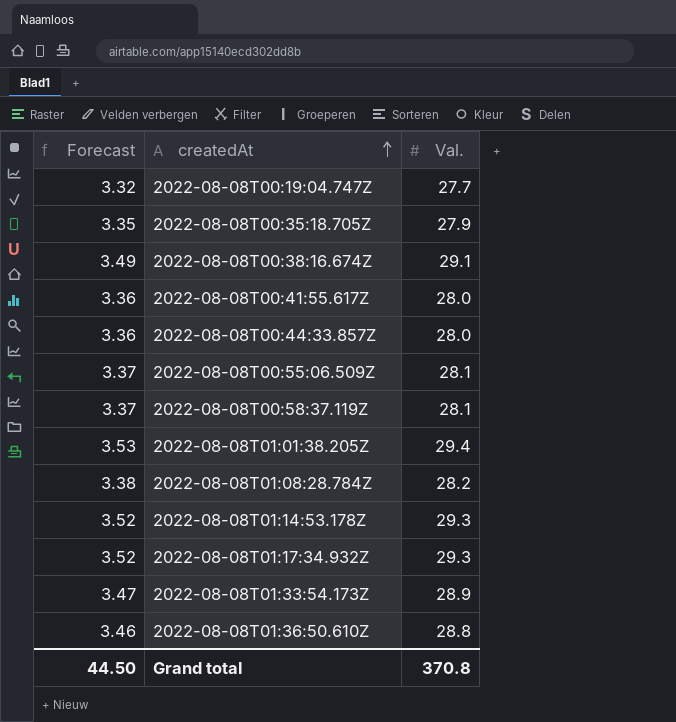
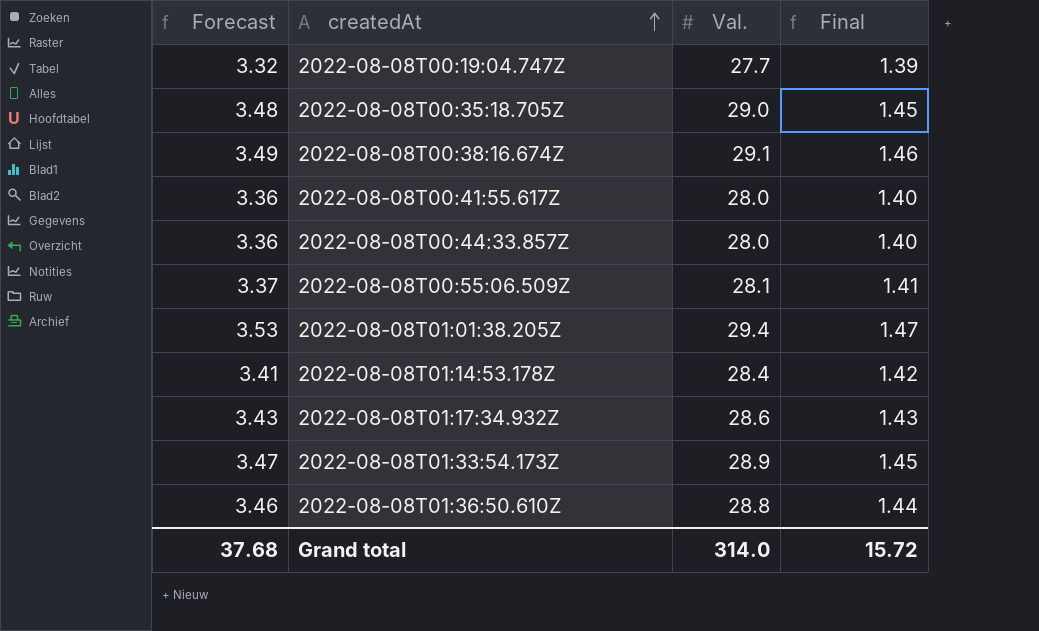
column Final | formula: none -> [Val.] * 0.05
row 2022-08-08T00:58:37.119Z: 3.37 | 28.1 -> none
row 2022-08-08T01:08:28.784Z: 3.38 | 28.2 -> none
2022-08-08T00:35:18.705Z | Forecast: 3.35 -> 3.48
2022-08-08T00:35:18.705Z | Val.: 27.9 -> 29.0
2022-08-08T01:14:53.178Z | Forecast: 3.52 -> 3.41
2022-08-08T01:14:53.178Z | Val.: 29.3 -> 28.4
2022-08-08T01:17:34.932Z | Forecast: 3.52 -> 3.43
2022-08-08T01:17:34.932Z | Val.: 29.3 -> 28.6
Grand total | Forecast: 44.50 -> 37.68
Grand total | Val.: 370.8 -> 314.0

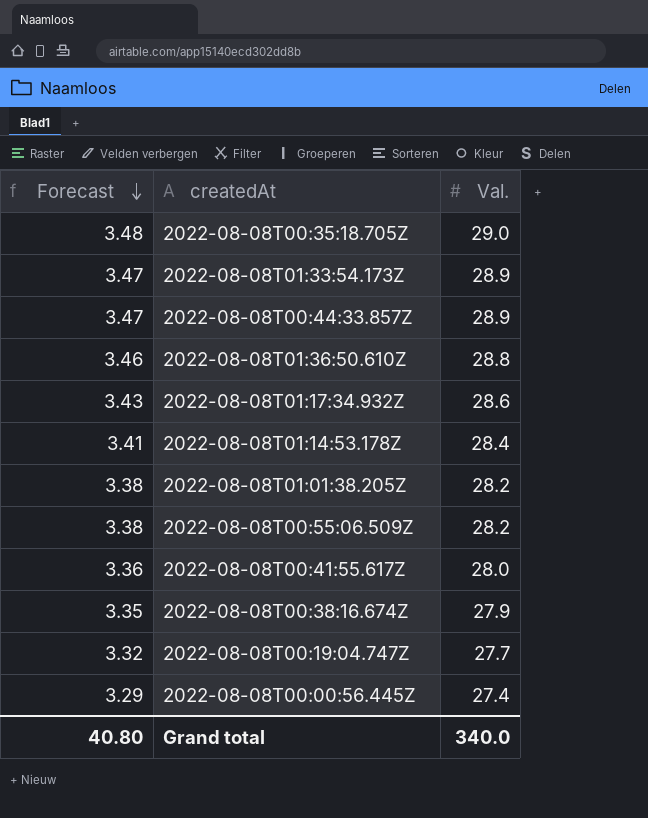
row order: createdAt ascending -> Forecast descending
column Final | formula: [Val.] * 0.05 -> none
2022-08-08T00:44:33.857Z | Forecast: 3.36 -> 3.47
2022-08-08T00:44:33.857Z | Val.: 28.0 -> 28.9
2022-08-08T01:01:38.205Z | Forecast: 3.53 -> 3.38
2022-08-08T01:01:38.205Z | Val.: 29.4 -> 28.2
2022-08-08T00:55:06.509Z | Forecast: 3.37 -> 3.38
2022-08-08T00:55:06.509Z | Val.: 28.1 -> 28.2
2022-08-08T00:38:16.674Z | Forecast: 3.49 -> 3.35
2022-08-08T00:38:16.674Z | Val.: 29.1 -> 27.9
row 2022-08-08T00:00:56.445Z: none -> 3.29 | 27.4
Grand total | Forecast: 37.68 -> 40.80
Grand total | Val.: 314.0 -> 340.0

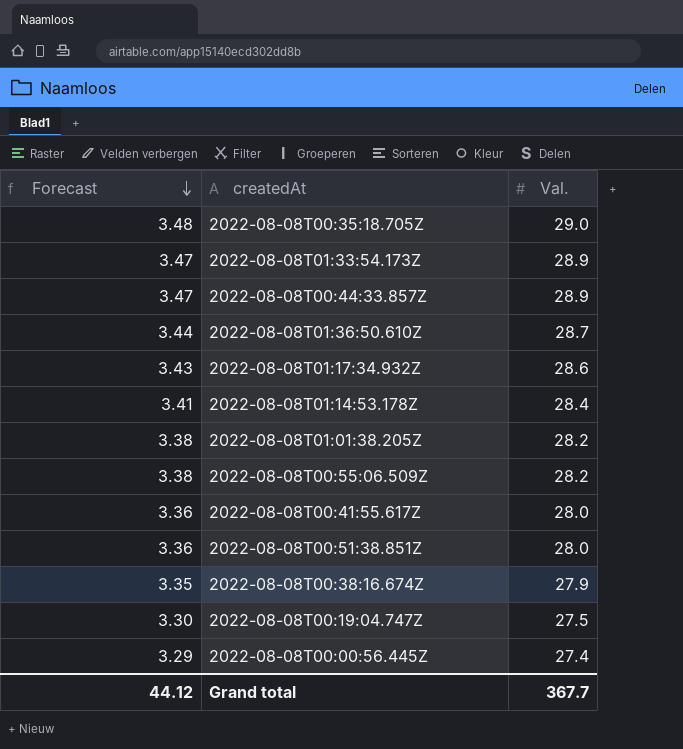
2022-08-08T01:36:50.610Z | Forecast: 3.46 -> 3.44
2022-08-08T01:36:50.610Z | Val.: 28.8 -> 28.7
row 2022-08-08T00:51:38.851Z: none -> 3.36 | 28.0
2022-08-08T00:19:04.747Z | Forecast: 3.32 -> 3.30
2022-08-08T00:19:04.747Z | Val.: 27.7 -> 27.5
Grand total | Forecast: 40.80 -> 44.12
Grand total | Val.: 340.0 -> 367.7

